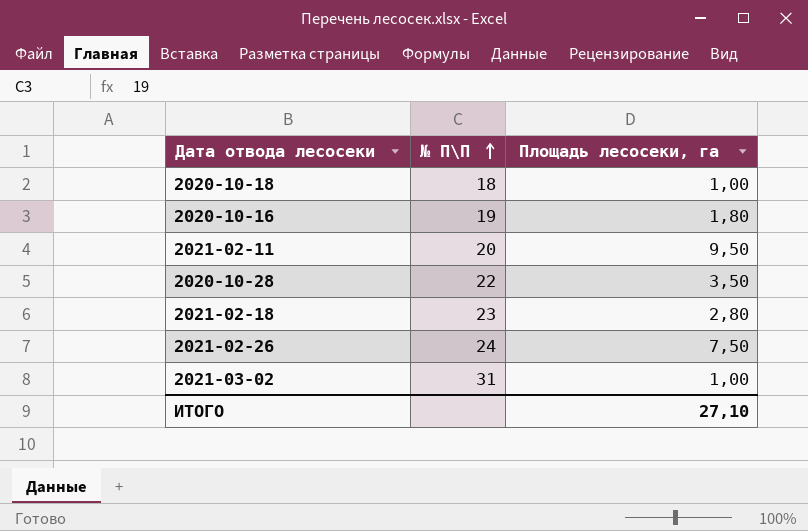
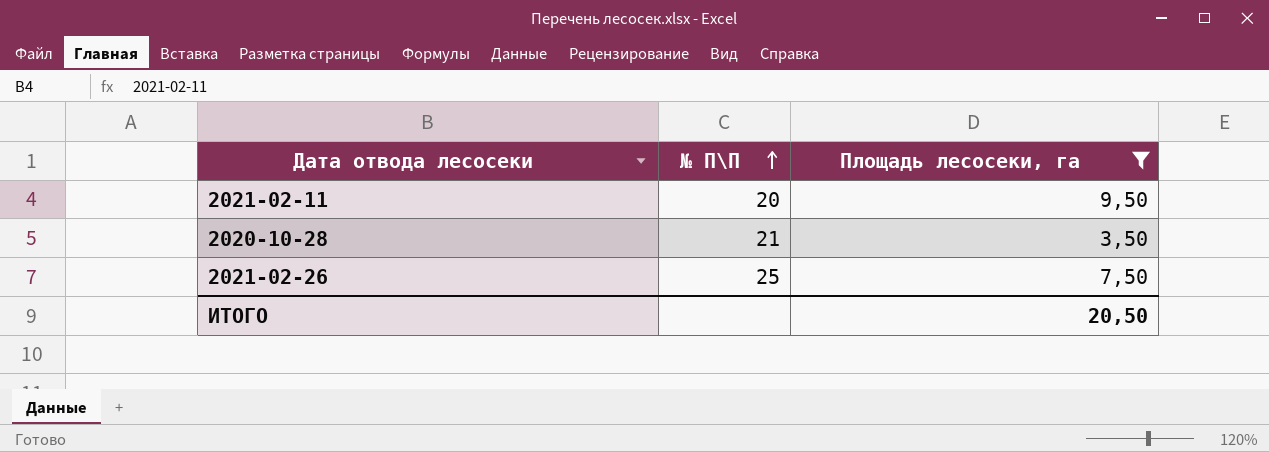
filter: none -> Площадь лесосеки, га >= 3,50
2020-10-28 | № П\П: 22 -> 21
2021-02-26 | № П\П: 24 -> 25
ИТОГО | Площадь лесосеки, га: 27,10 -> 20,50

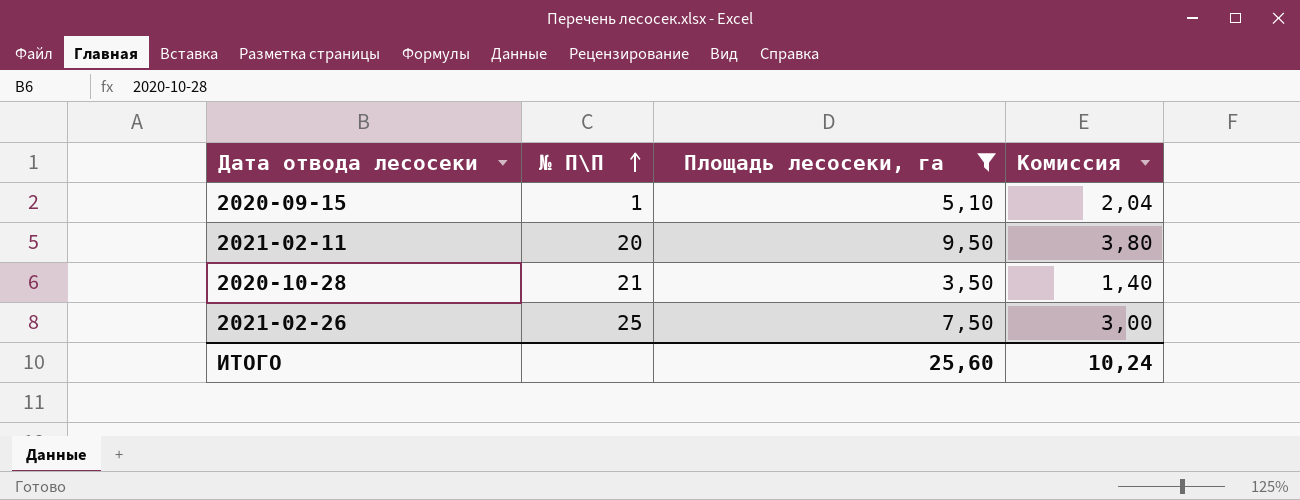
column Комиссия | formula: none -> [Площадь лесосеки, га] * 0,4
row 2020-09-15: none -> 1 | 5,10 | 2,04
ИТОГО | Площадь лесосеки, га: 20,50 -> 25,60

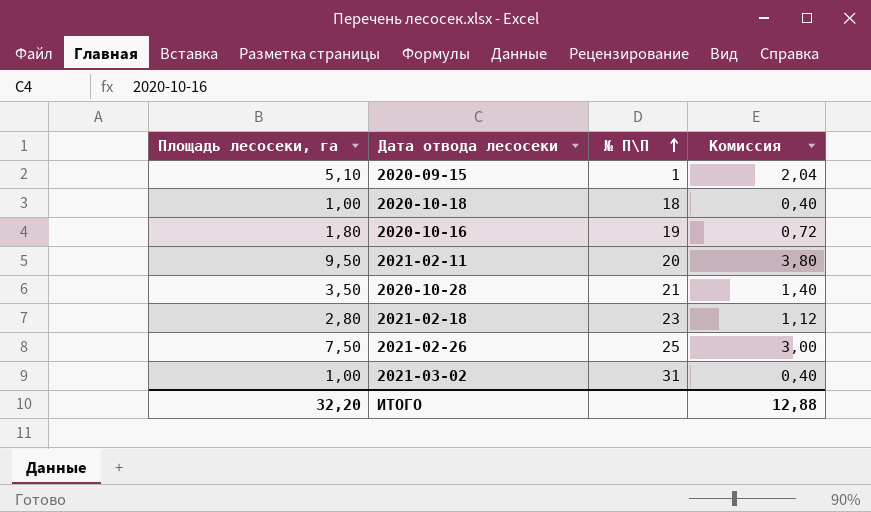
filter: Площадь лесосеки, га >= 3,50 -> none
column Площадь лесосеки, га | position: 3 -> 1
ИТОГО | Площадь лесосеки, га: 25,60 -> 32,20
ИТОГО | Комиссия: 10,24 -> 12,88

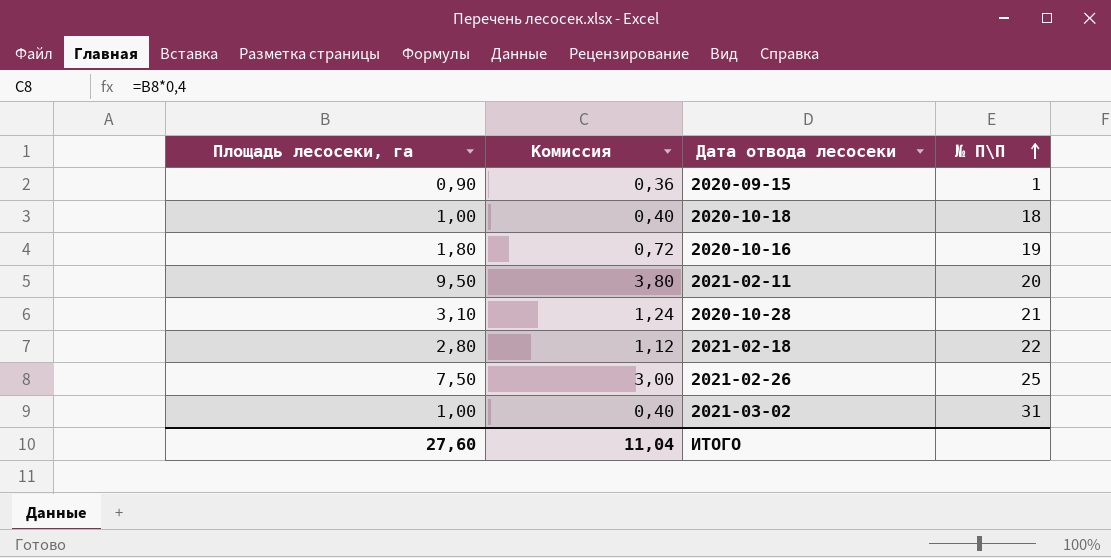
column Комиссия | position: 4 -> 2
2020-09-15 | Площадь лесосеки, га: 5,10 -> 0,90
2020-09-15 | Комиссия: 2,04 -> 0,36
2020-10-28 | Площадь лесосеки, га: 3,50 -> 3,10
2020-10-28 | Комиссия: 1,40 -> 1,24
2021-02-18 | № П\П: 23 -> 22
ИТОГО | Площадь лесосеки, га: 32,20 -> 27,60
ИТОГО | Комиссия: 12,88 -> 11,04

